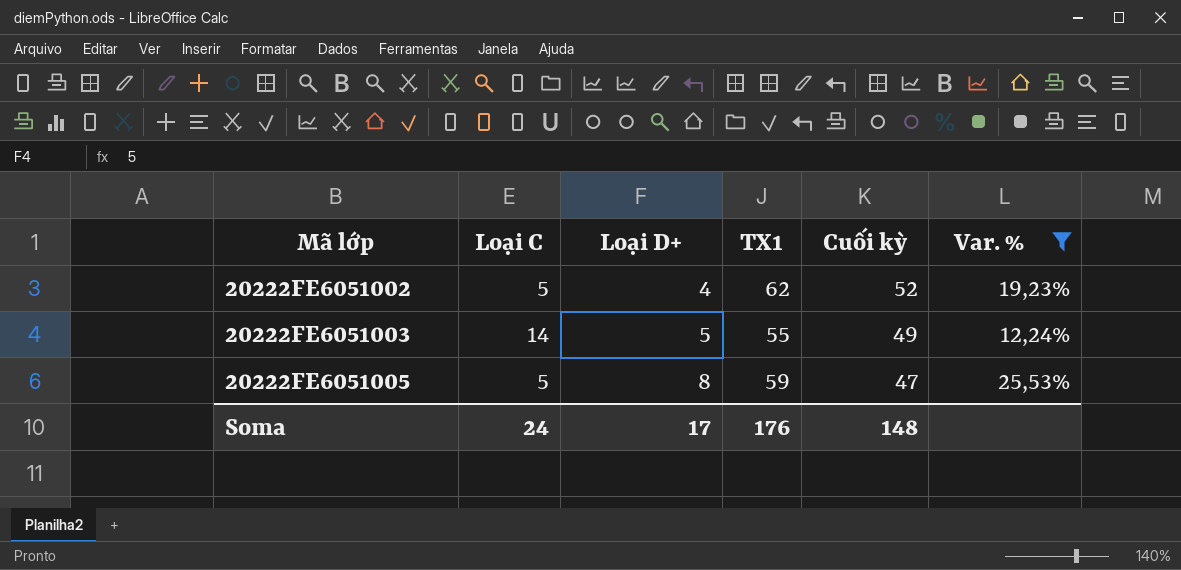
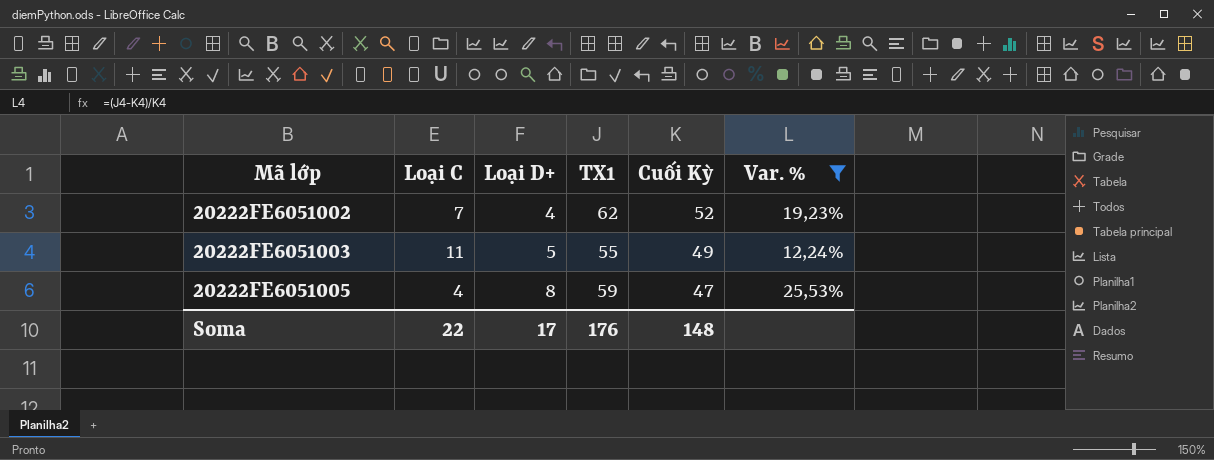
column name: Cuối kỳ -> Cuối Kỳ
20222FE6051002 | Loại C: 5 -> 7
20222FE6051003 | Loại C: 14 -> 11
20222FE6051005 | Loại C: 5 -> 4
Soma | Loại C: 24 -> 22

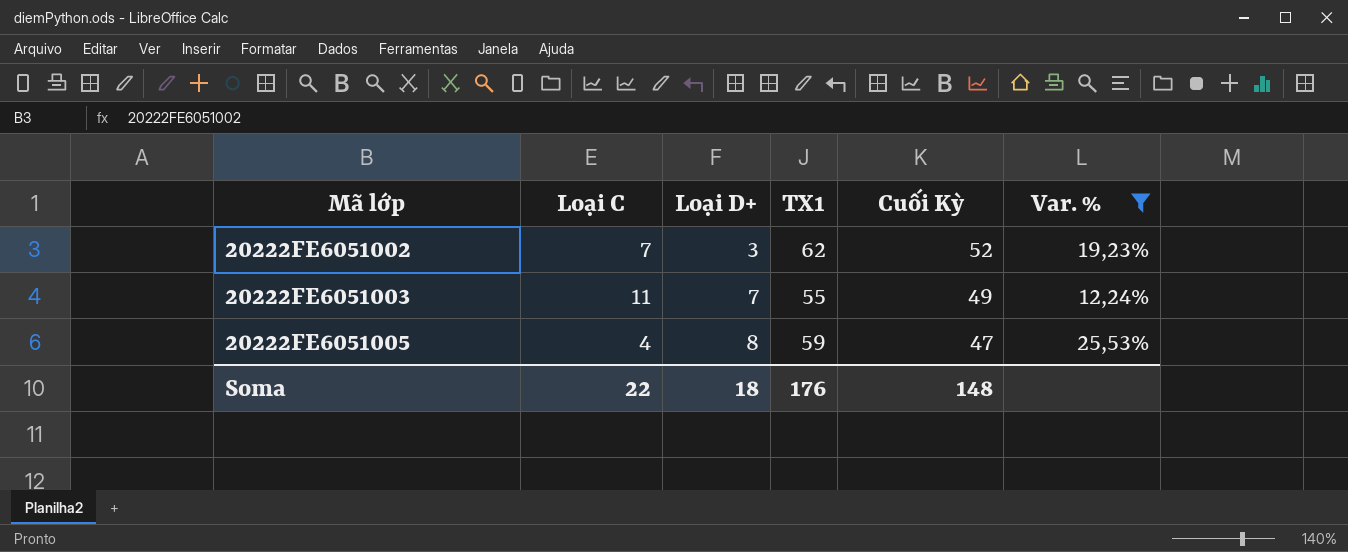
20222FE6051002 | Loại D+: 4 -> 3
20222FE6051003 | Loại D+: 5 -> 7
Soma | Loại D+: 17 -> 18

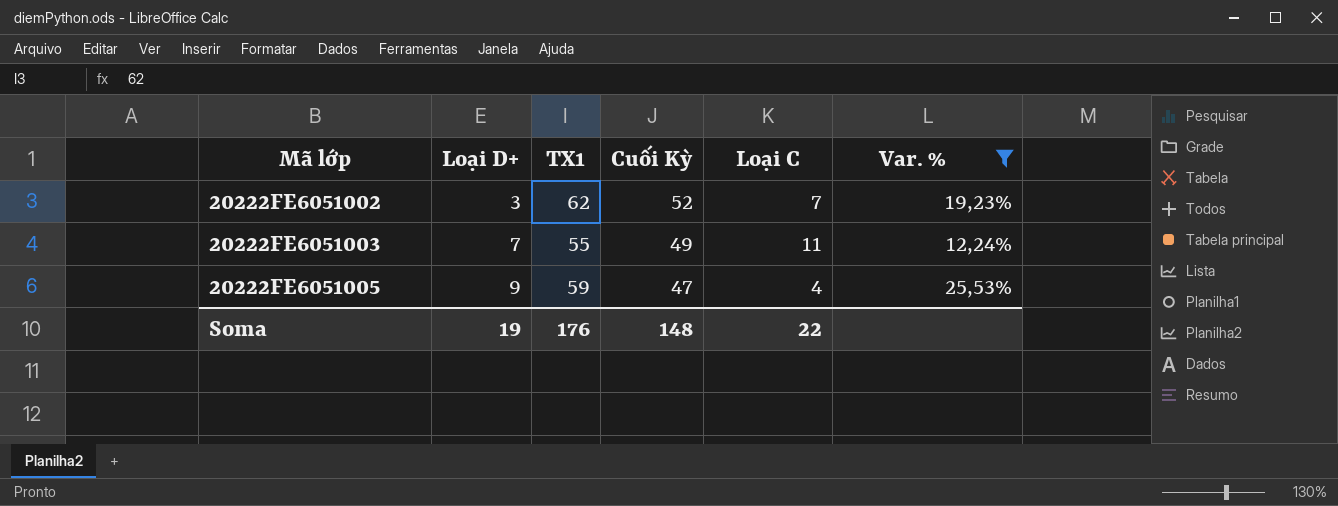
column Loại C | position: 2 -> 5
20222FE6051005 | Loại D+: 8 -> 9
Soma | Loại D+: 18 -> 19

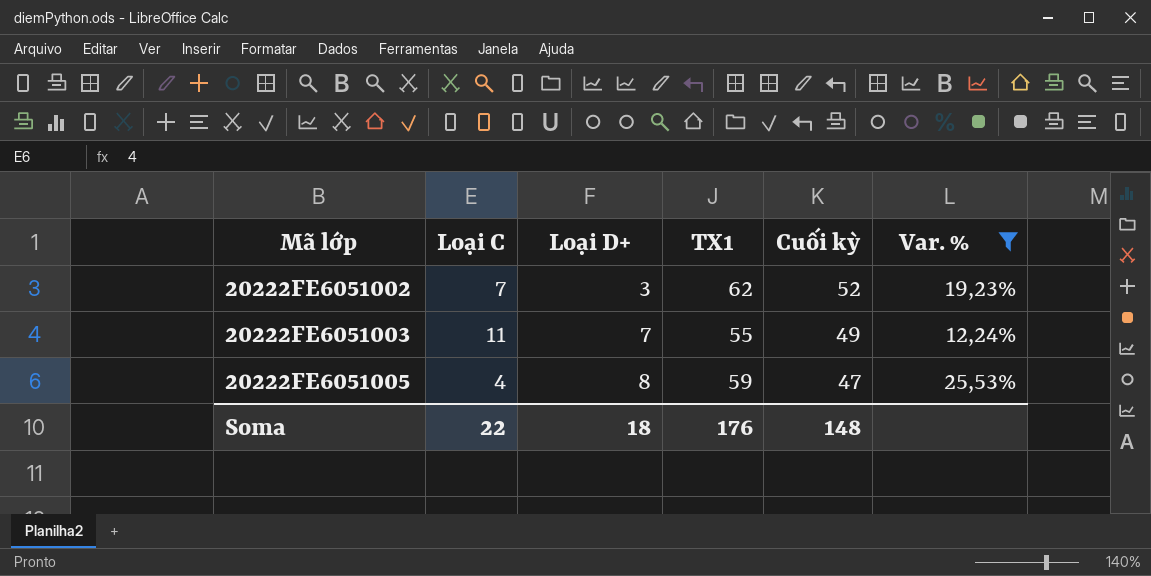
column Loại C | position: 5 -> 2
column name: Cuối Kỳ -> Cuối kỳ
20222FE6051005 | Loại D+: 9 -> 8
Soma | Loại D+: 19 -> 18

